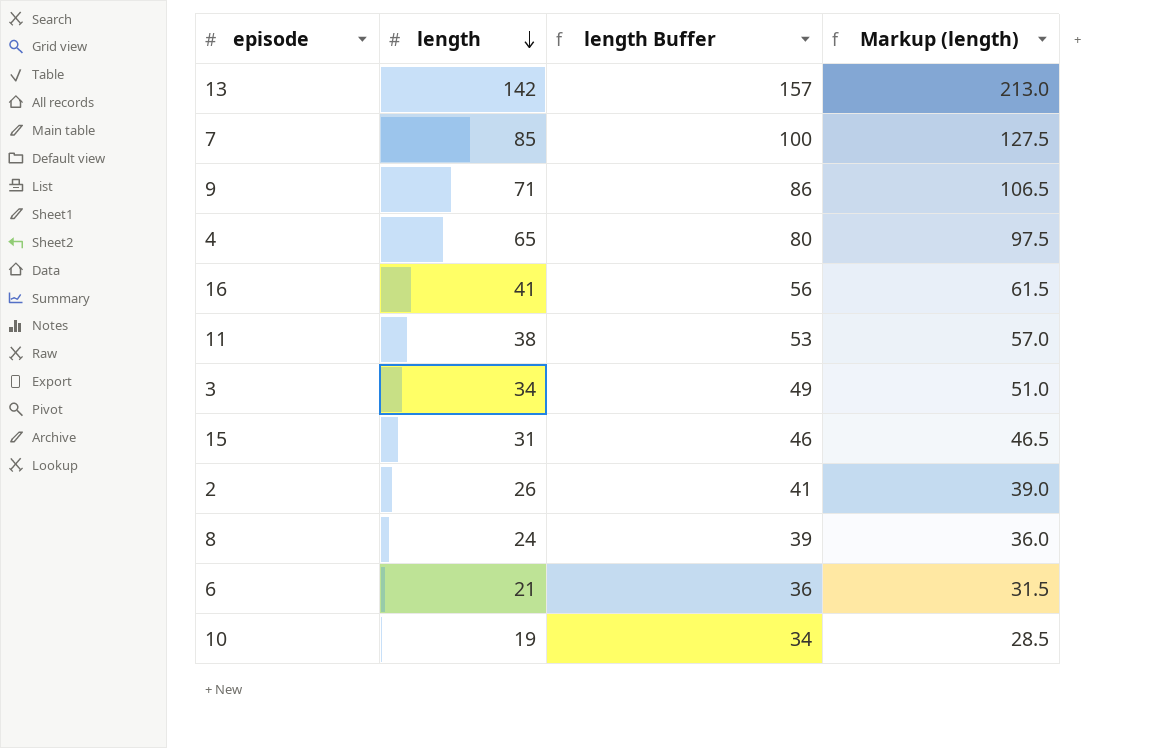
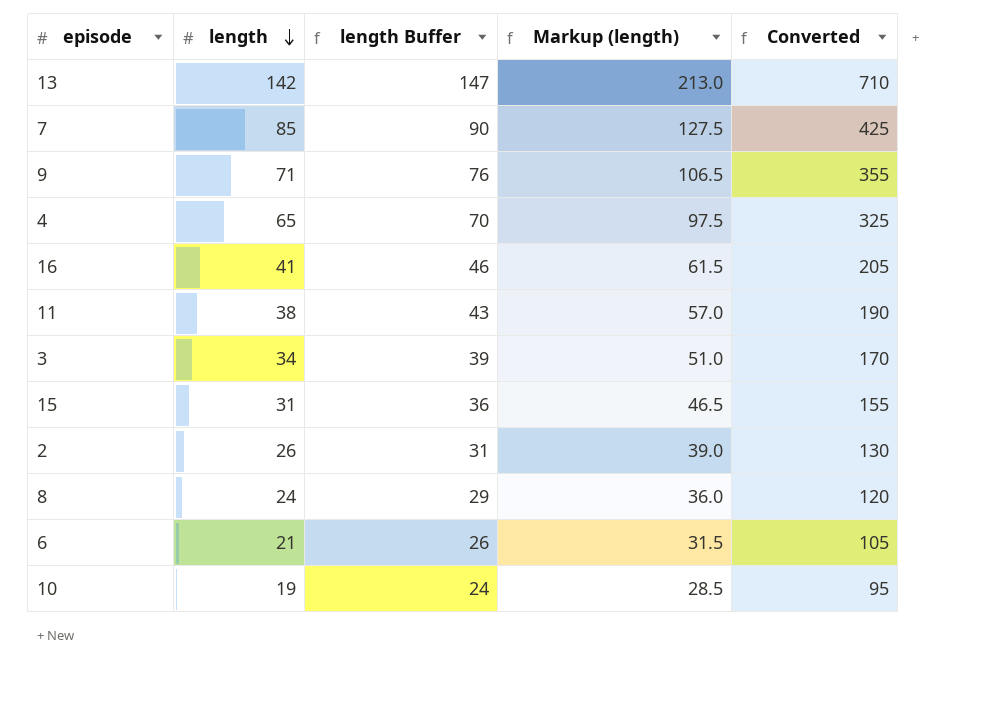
column length Buffer | formula: [length] + 15 -> [length] + 5
column Converted | formula: none -> [length] * 5

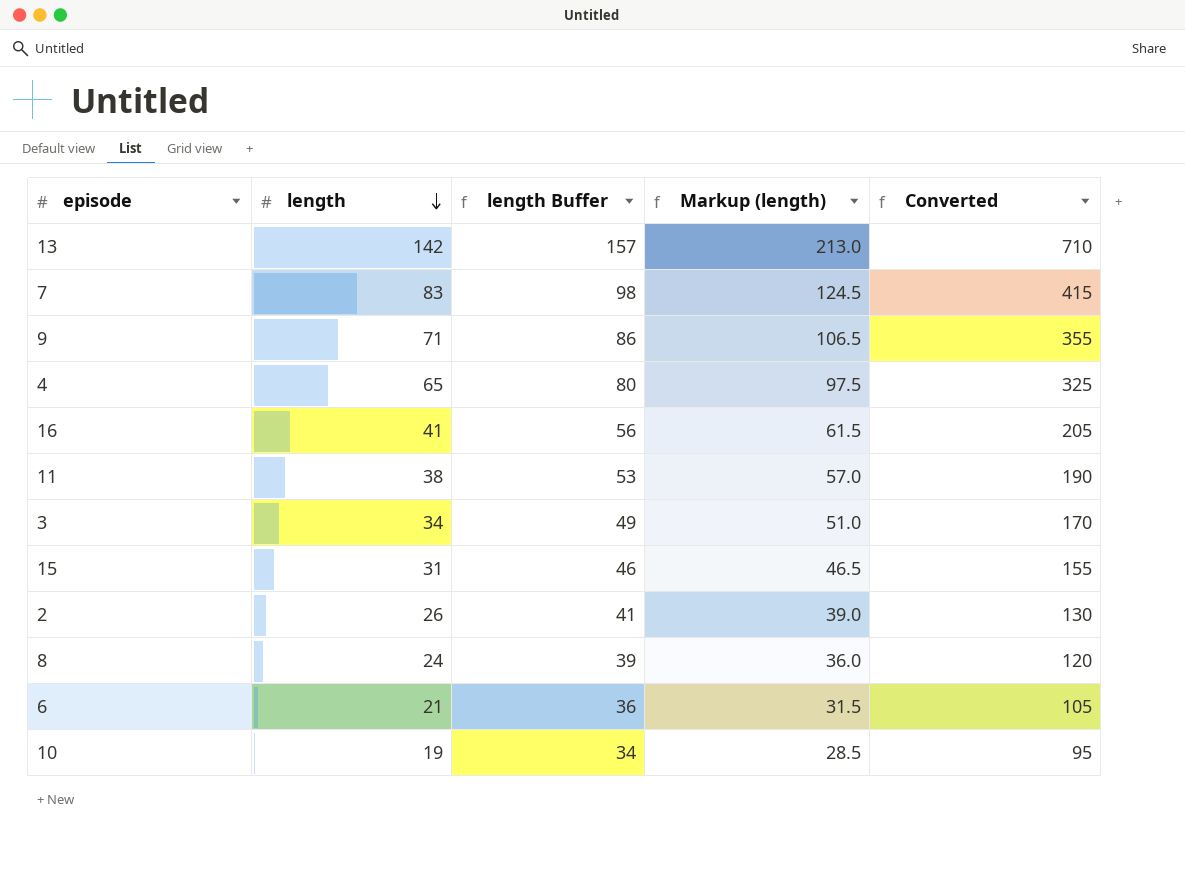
column length Buffer | formula: [length] + 5 -> [length] + 15
7 | length: 85 -> 83
7 | Markup (length): 127.5 -> 124.5
7 | Converted: 425 -> 415

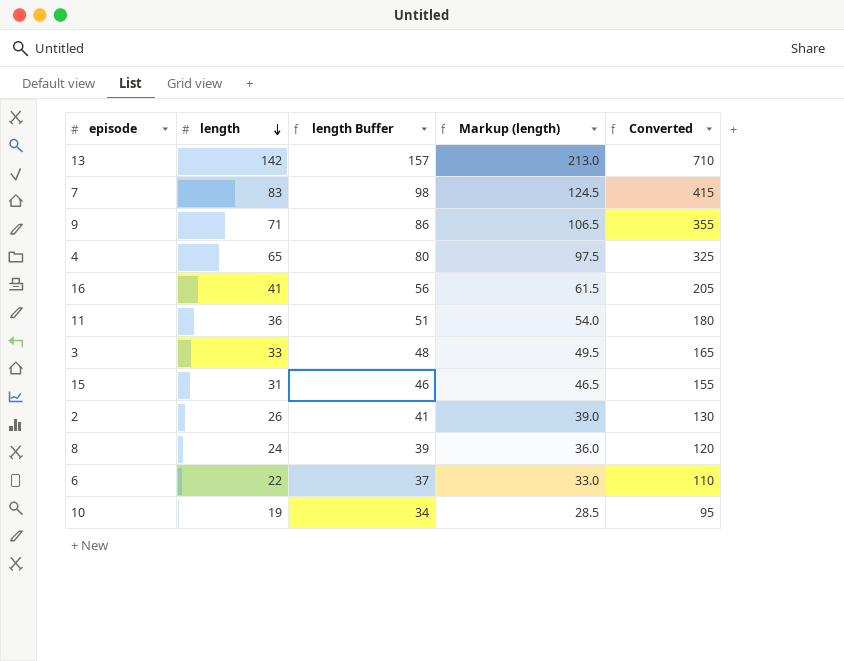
11 | length: 38 -> 36
11 | length Buffer: 53 -> 51
11 | Markup (length): 57.0 -> 54.0
11 | Converted: 190 -> 180
3 | length: 34 -> 33
3 | length Buffer: 49 -> 48
3 | Markup (length): 51.0 -> 49.5
3 | Converted: 170 -> 165
6 | length: 21 -> 22
6 | length Buffer: 36 -> 37
6 | Markup (length): 31.5 -> 33.0
6 | Converted: 105 -> 110

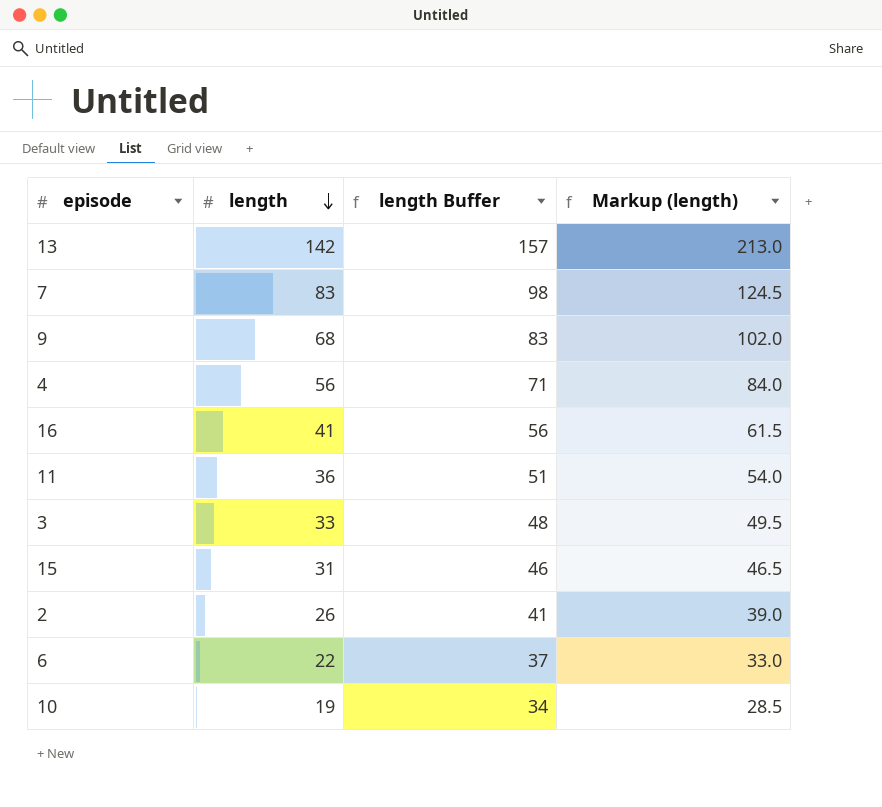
column Converted | formula: [length] * 5 -> none
row 8: 24 | 39 | 36.0 | 120 -> none
9 | length: 71 -> 68
9 | length Buffer: 86 -> 83
9 | Markup (length): 106.5 -> 102.0
4 | length: 65 -> 56
4 | length Buffer: 80 -> 71
4 | Markup (length): 97.5 -> 84.0

